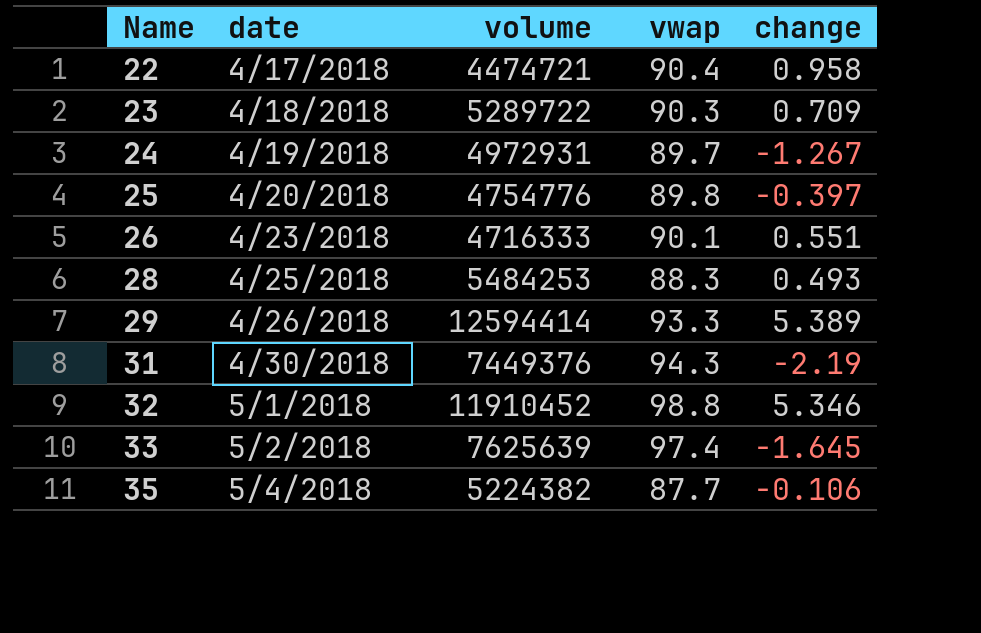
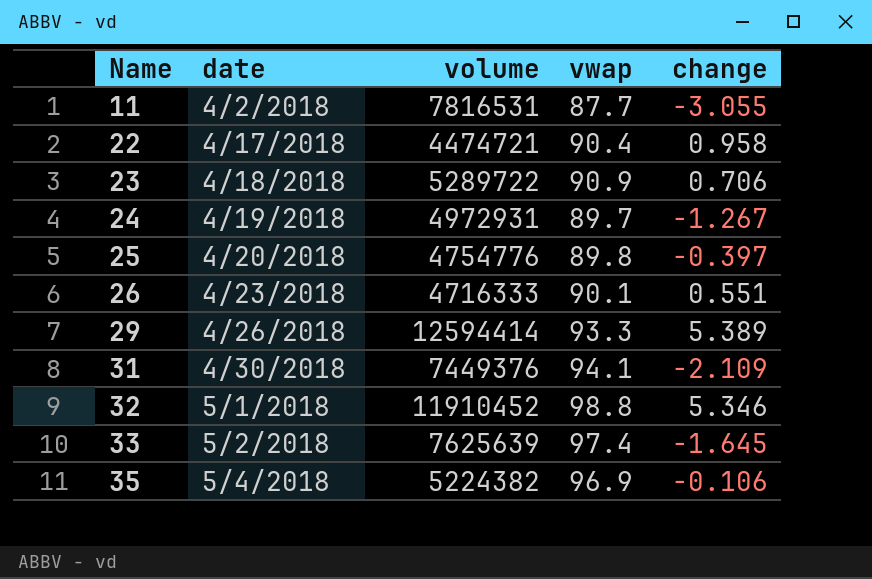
row 28: 4/25/2018 | 5484253 | 88.3 | 0.493 -> none
row 11: none -> 4/2/2018 | 7816531 | 87.7 | -3.055
23 | vwap: 90.3 -> 90.9
23 | change: 0.709 -> 0.706
31 | vwap: 94.3 -> 94.1
31 | change: -2.19 -> -2.109
35 | vwap: 87.7 -> 96.9

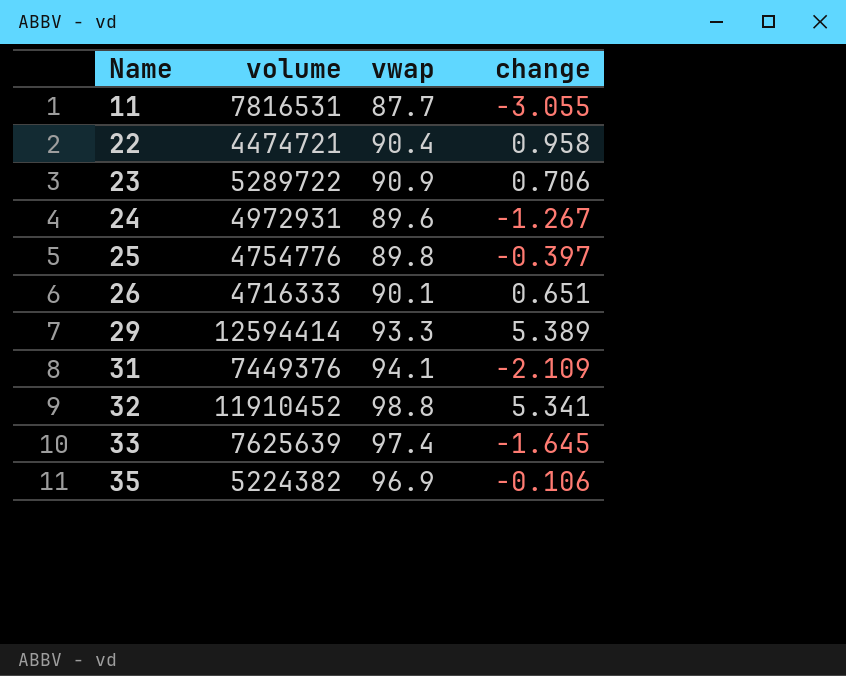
column date | position: 2 -> none
24 | vwap: 89.7 -> 89.6
26 | change: 0.551 -> 0.651
32 | change: 5.346 -> 5.341

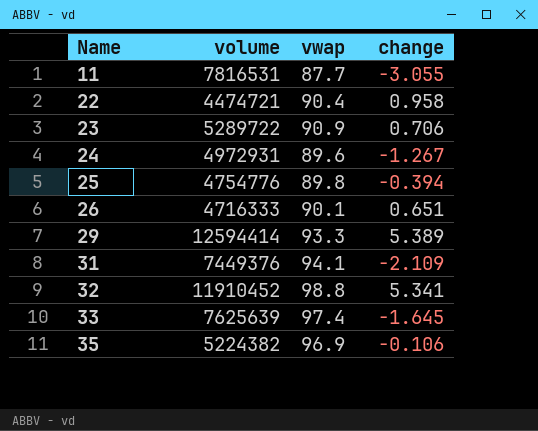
25 | change: -0.397 -> -0.394

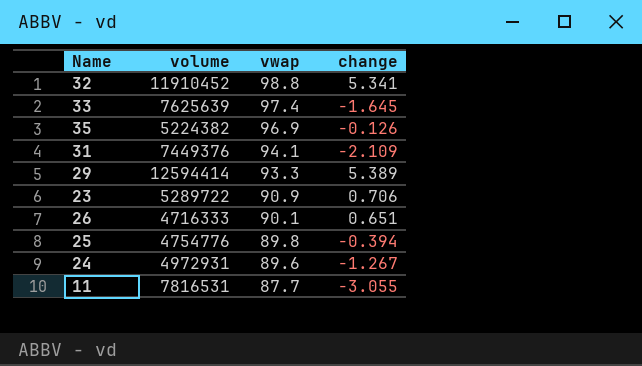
row order: Name ascending -> vwap descending
row 22: 4474721 | 90.4 | 0.958 -> none
35 | change: -0.106 -> -0.126

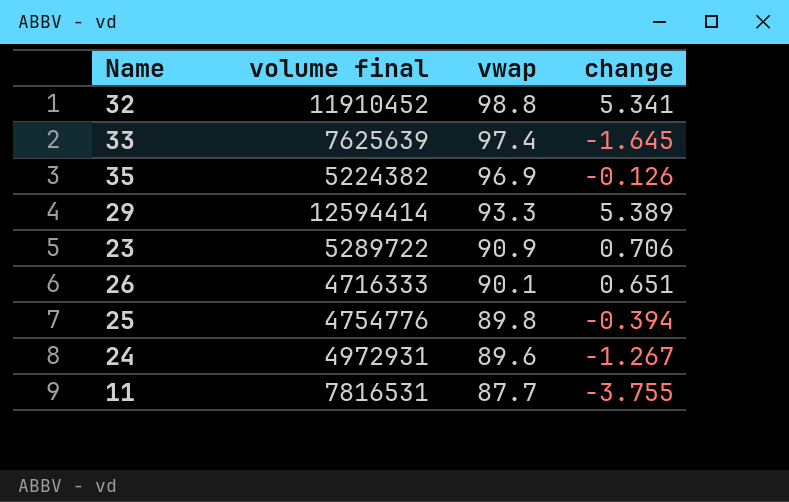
column name: volume -> volume final
row 31: 7449376 | 94.1 | -2.109 -> none
11 | change: -3.055 -> -3.755

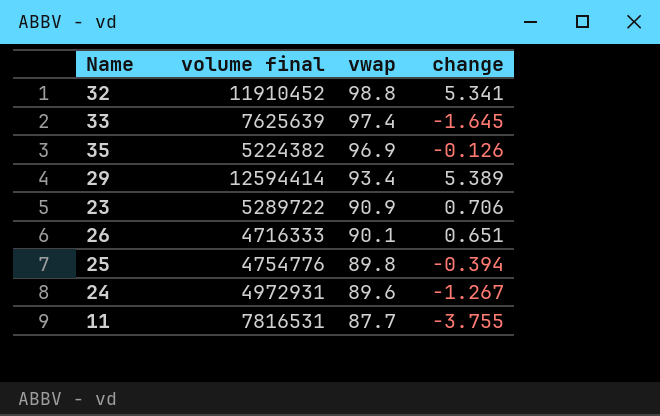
29 | vwap: 93.3 -> 93.4

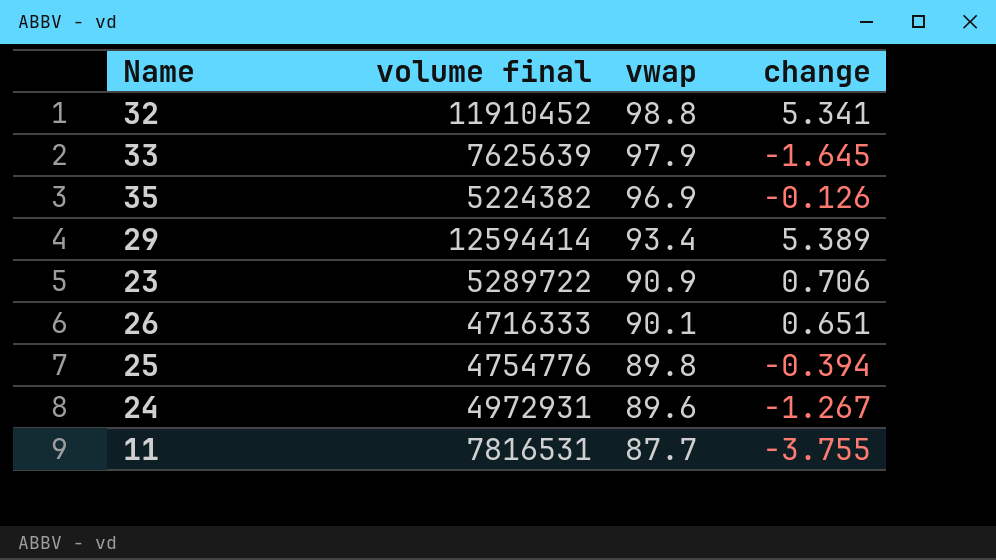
33 | vwap: 97.4 -> 97.9

